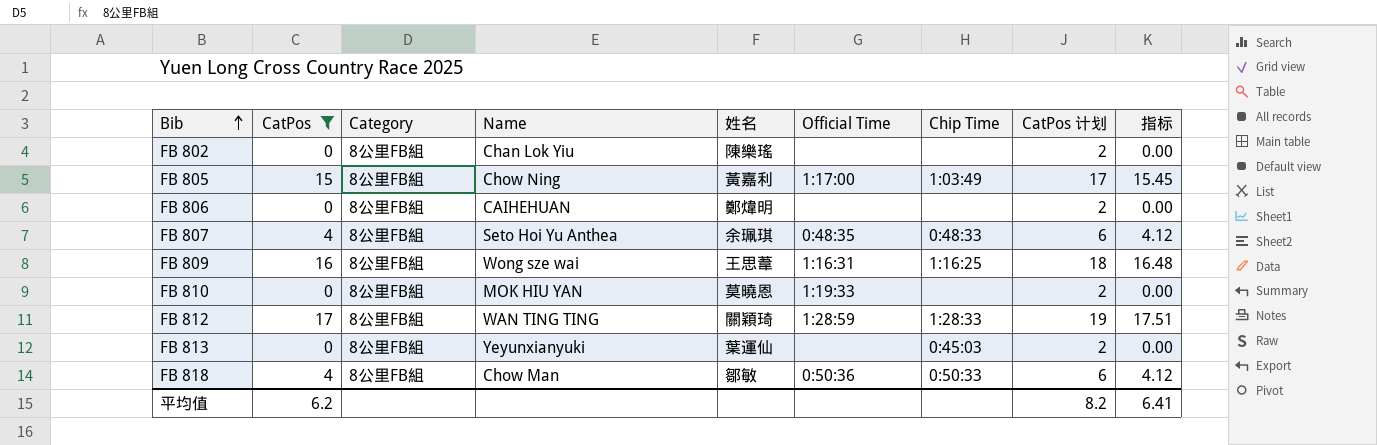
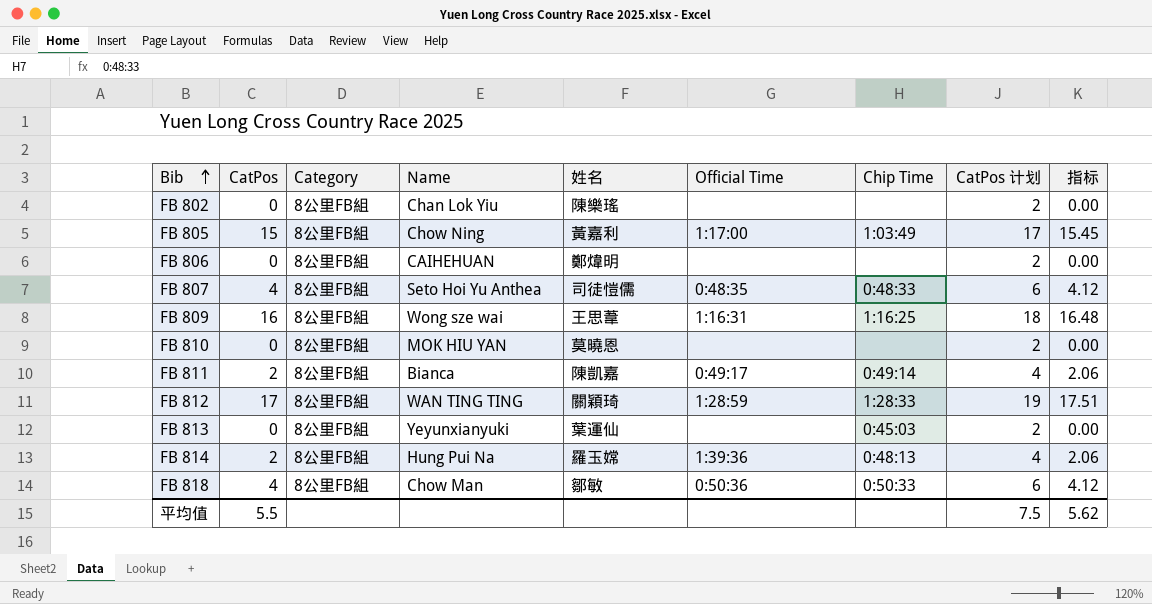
filter: CatPos != 2 -> none
FB 807 | 姓名: 余珮琪 -> 司徒愷儒
FB 810 | Official Time: 1:19:33 -> none
平均值 | CatPos: 6.2 -> 5.5
平均值 | CatPos 计划: 8.2 -> 7.5
平均值 | 指标: 6.41 -> 5.62

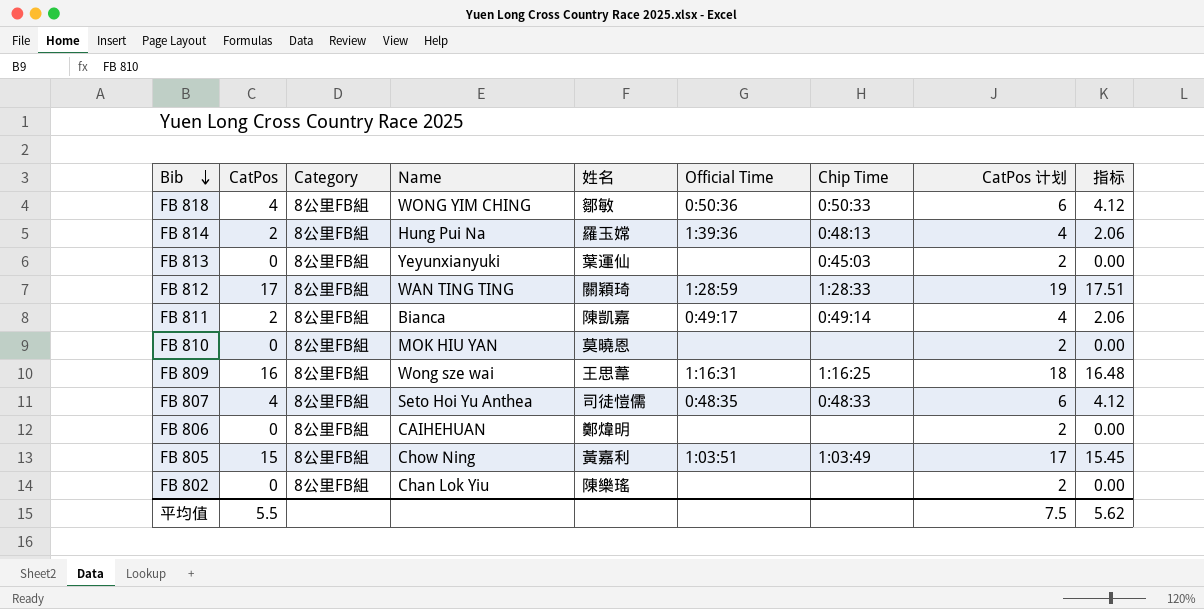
row order: Bib ascending -> Bib descending
FB 818 | Name: Chow Man -> WONG YIM CHING
FB 805 | Official Time: 1:17:00 -> 1:03:51

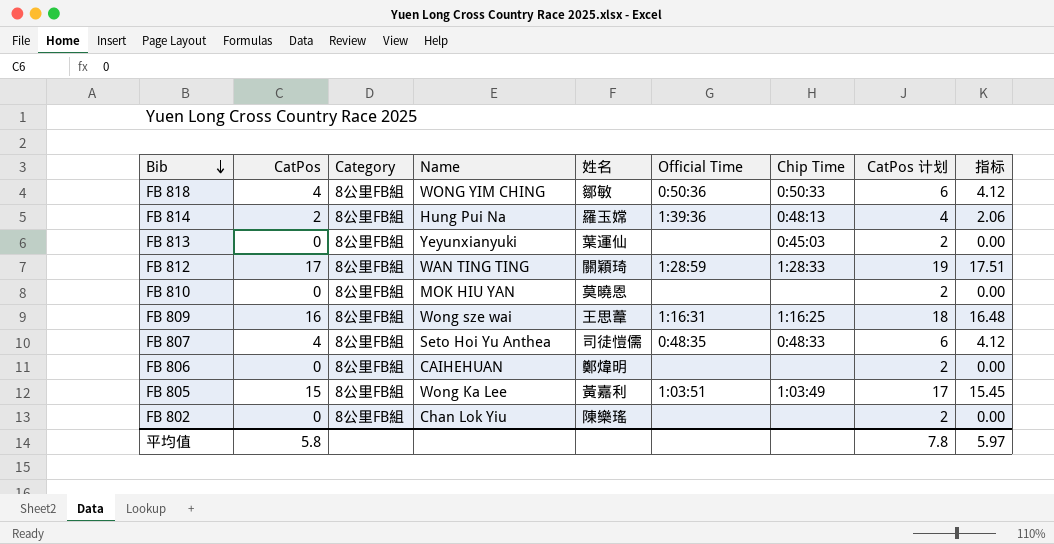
row FB 811: 2 | 8公里FB組 | Bianca | 陳凱嘉 | 0:49:17 | 0:49:14 | 4 | 2.06 -> none
FB 805 | Name: Chow Ning -> Wong Ka Lee
平均值 | CatPos: 5.5 -> 5.8
平均值 | CatPos 计划: 7.5 -> 7.8
平均值 | 指标: 5.62 -> 5.97

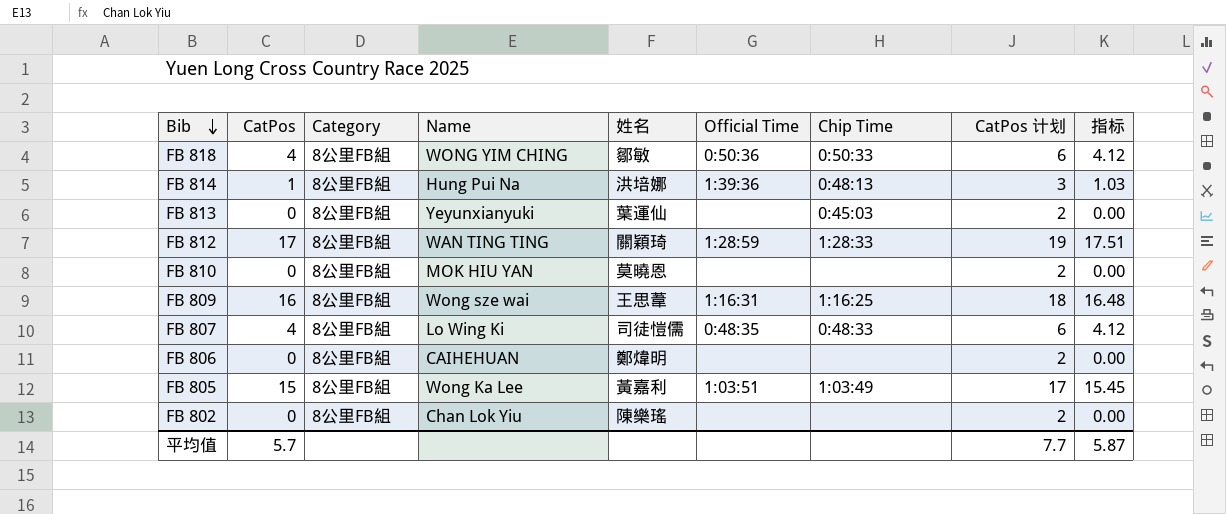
FB 814 | CatPos: 2 -> 1
FB 814 | 姓名: 羅玉嫦 -> 洪培娜
FB 814 | CatPos 计划: 4 -> 3
FB 814 | 指标: 2.06 -> 1.03
FB 807 | Name: Seto Hoi Yu Anthea -> Lo Wing Ki
平均值 | CatPos: 5.8 -> 5.7
平均值 | CatPos 计划: 7.8 -> 7.7
平均值 | 指标: 5.97 -> 5.87

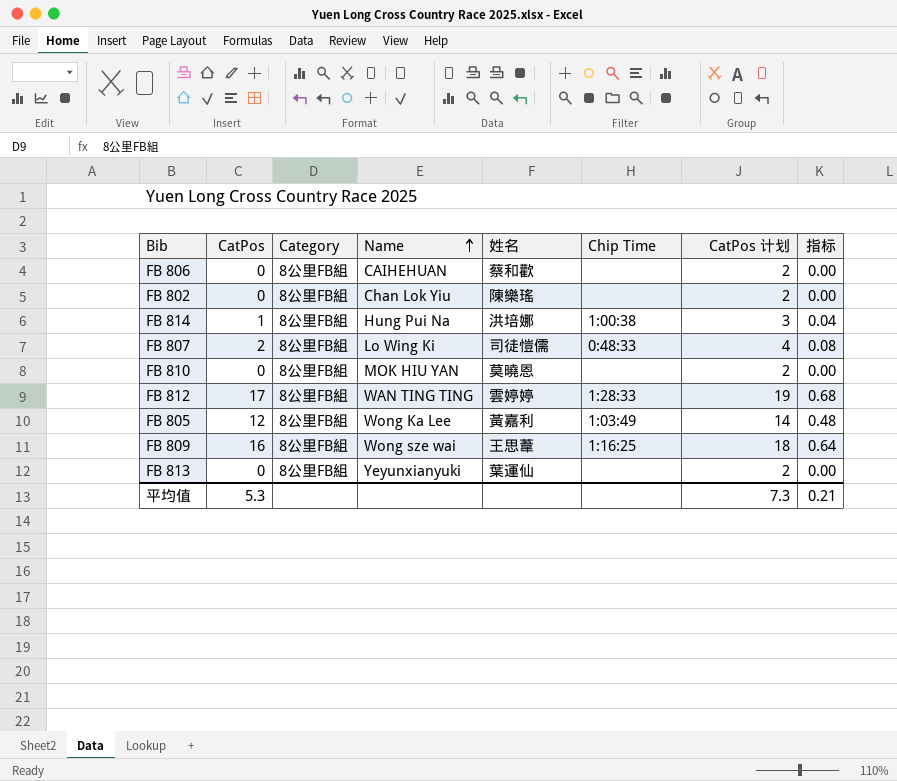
row order: Bib descending -> Name ascending
column Official Time | position: 6 -> none
column 指标 | formula: [CatPos] * 1.03 -> [CatPos] * 0.04
row FB 818: 4 | 8公里FB組 | WONG YIM CHING | 鄒敏 | 0:50:36 | 0:50:33 | 6 | 4.12 -> none
FB 806 | 姓名: 鄭煒明 -> 蔡和歡
FB 814 | Chip Time: 0:48:13 -> 1:00:38
FB 807 | CatPos: 4 -> 2
FB 807 | CatPos 计划: 6 -> 4
FB 812 | 姓名: 關穎琦 -> 雲婷婷
FB 805 | CatPos: 15 -> 12
FB 805 | CatPos 计划: 17 -> 14
FB 813 | Chip Time: 0:45:03 -> none
平均值 | CatPos: 5.7 -> 5.3
平均值 | CatPos 计划: 7.7 -> 7.3
平均值 | 指标: 5.87 -> 0.21

